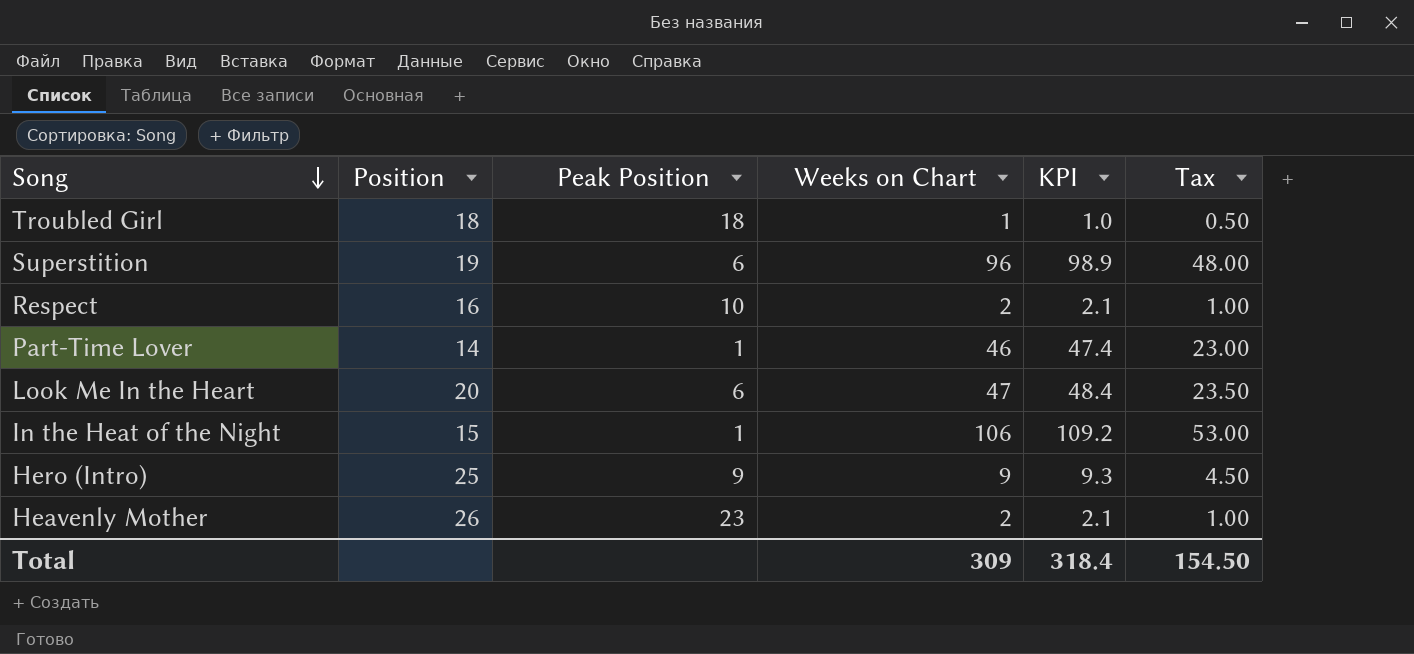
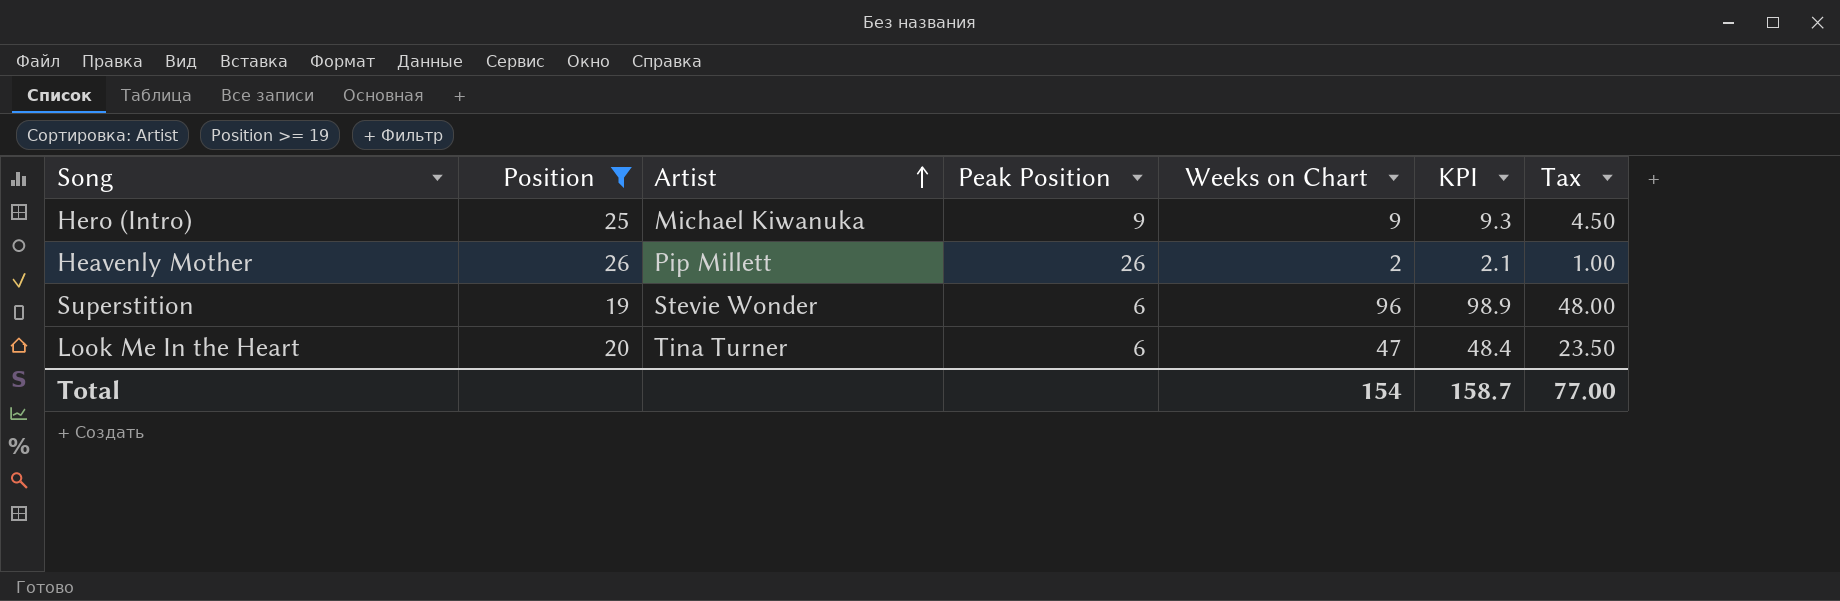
filter: none -> Position >= 19
row order: Song descending -> Artist ascending
column Artist | position: none -> 3
Heavenly Mother | Peak Position: 23 -> 26
Total | Weeks on Chart: 309 -> 154
Total | KPI: 318.4 -> 158.7
Total | Tax: 154.50 -> 77.00

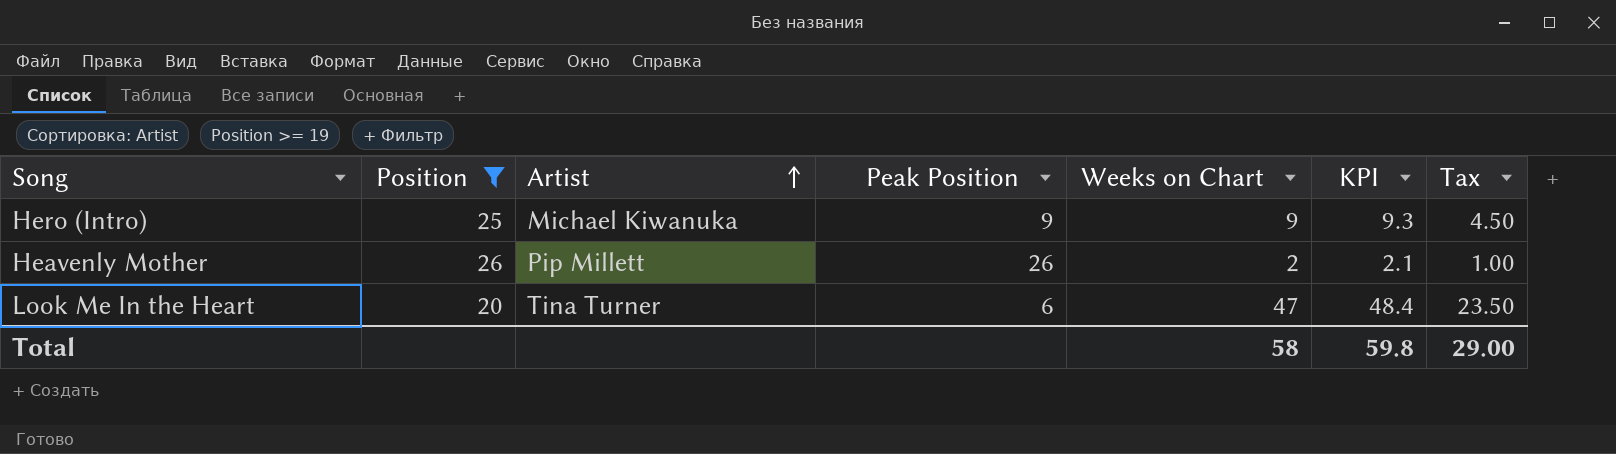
row Superstition: 19 | Stevie Wonder | 6 | 96 | 98.9 | 48.00 -> none
Total | Weeks on Chart: 154 -> 58
Total | KPI: 158.7 -> 59.8
Total | Tax: 77.00 -> 29.00

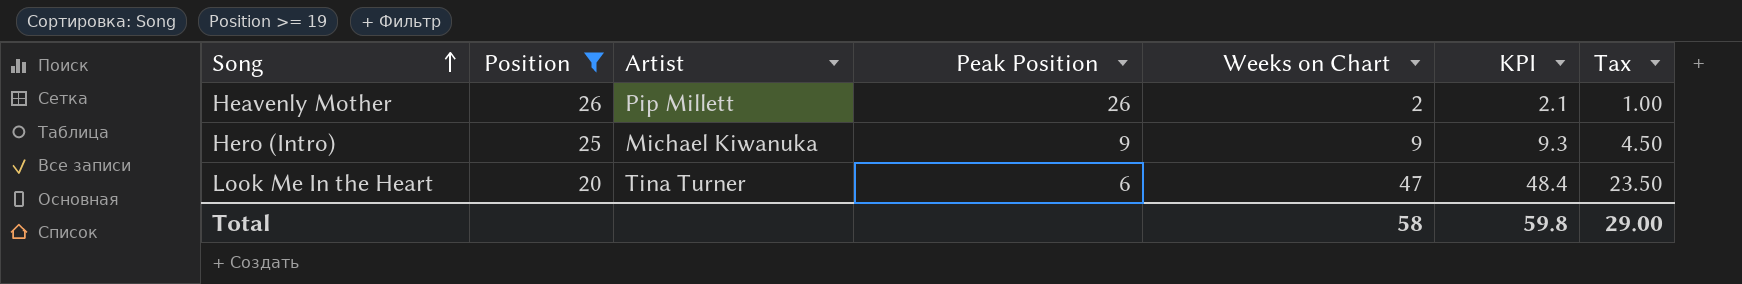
row order: Artist ascending -> Song ascending

